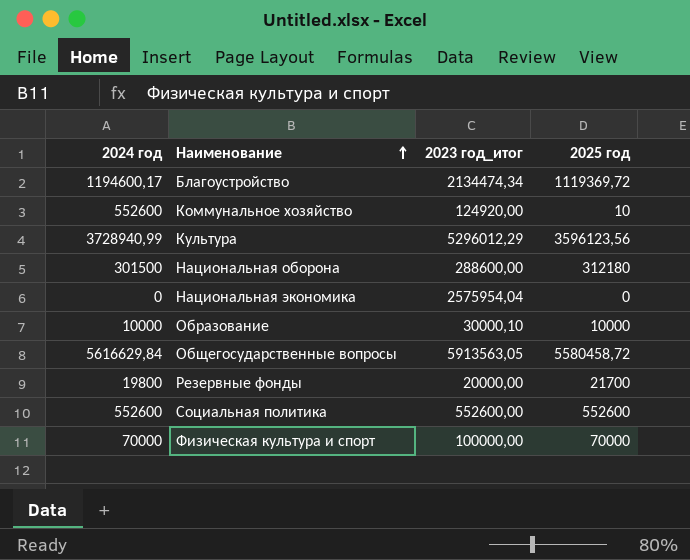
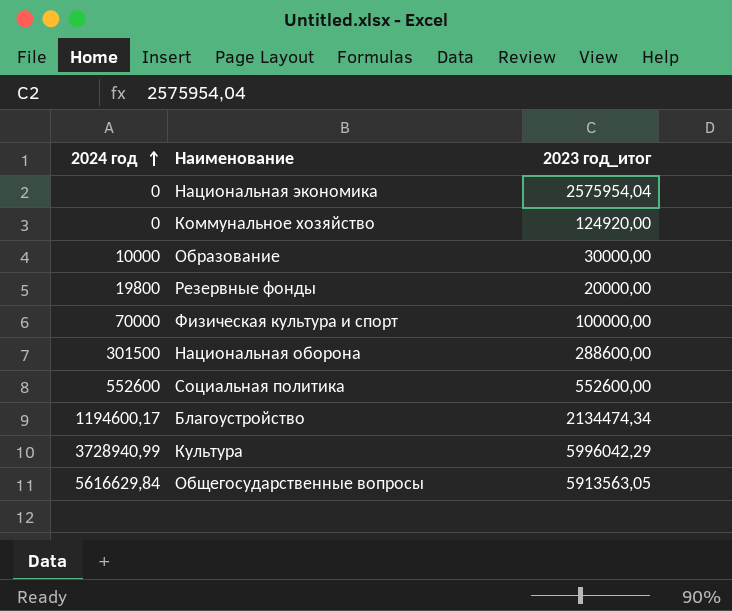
row order: Наименование ascending -> 2024 год ascending
column 2025 год | position: 4 -> none
Коммунальное хозяйство | 2024 год: 552600 -> 0
Образование | 2023 год_итог: 30000,10 -> 30000,00
Культура | 2023 год_итог: 5296012,29 -> 5996042,29

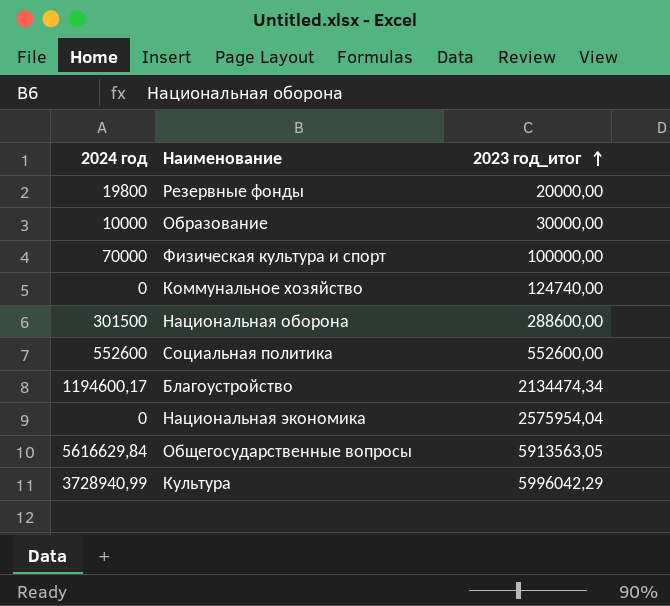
row order: 2024 год ascending -> 2023 год_итог ascending
Коммунальное хозяйство | 2023 год_итог: 124920,00 -> 124740,00

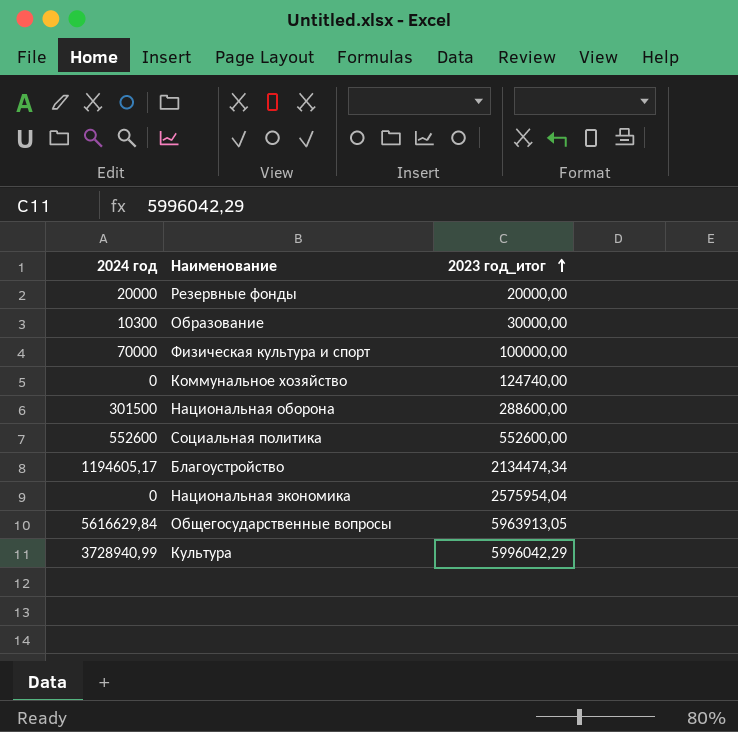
Резервные фонды | 2024 год: 19800 -> 20000
Образование | 2024 год: 10000 -> 10300
Благоустройство | 2024 год: 1194600,17 -> 1194605,17
Общегосударственные вопросы | 2023 год_итог: 5913563,05 -> 5963913,05

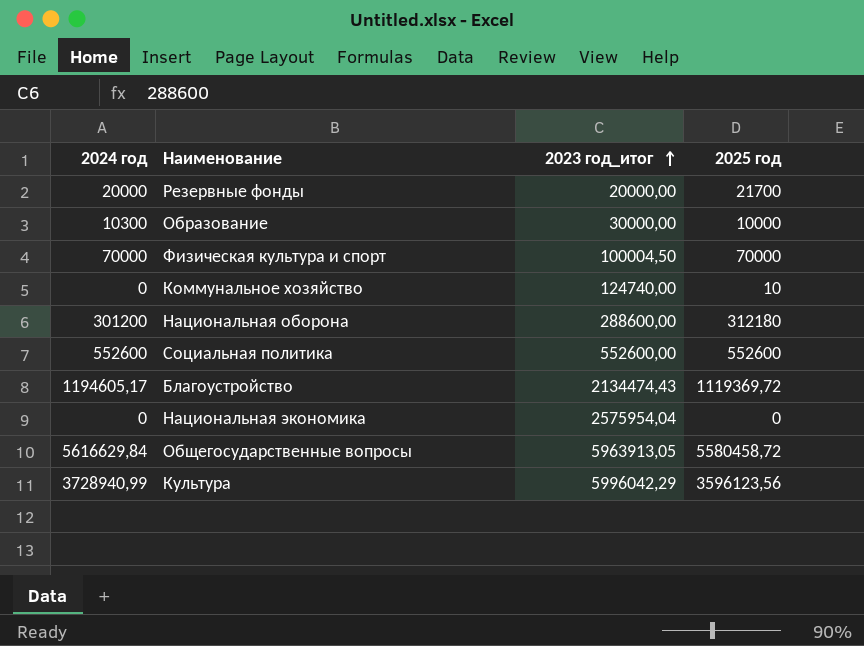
column 2025 год | position: none -> 4
Физическая культура и спорт | 2023 год_итог: 100000,00 -> 100004,50
Национальная оборона | 2024 год: 301500 -> 301200
Благоустройство | 2023 год_итог: 2134474,34 -> 2134474,43

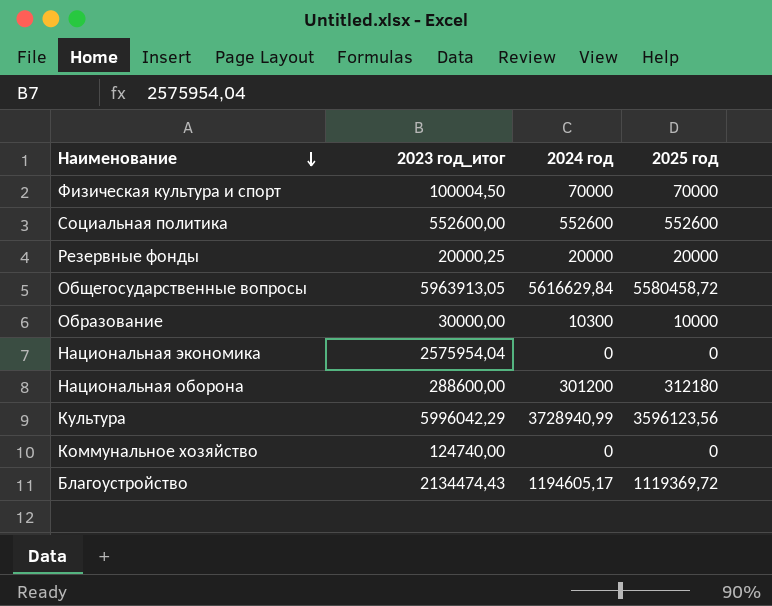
row order: 2023 год_итог ascending -> Наименование descending
column 2024 год | position: 1 -> 3
Резервные фонды | 2023 год_итог: 20000,00 -> 20000,25
Резервные фонды | 2025 год: 21700 -> 20000
Коммунальное хозяйство | 2025 год: 10 -> 0

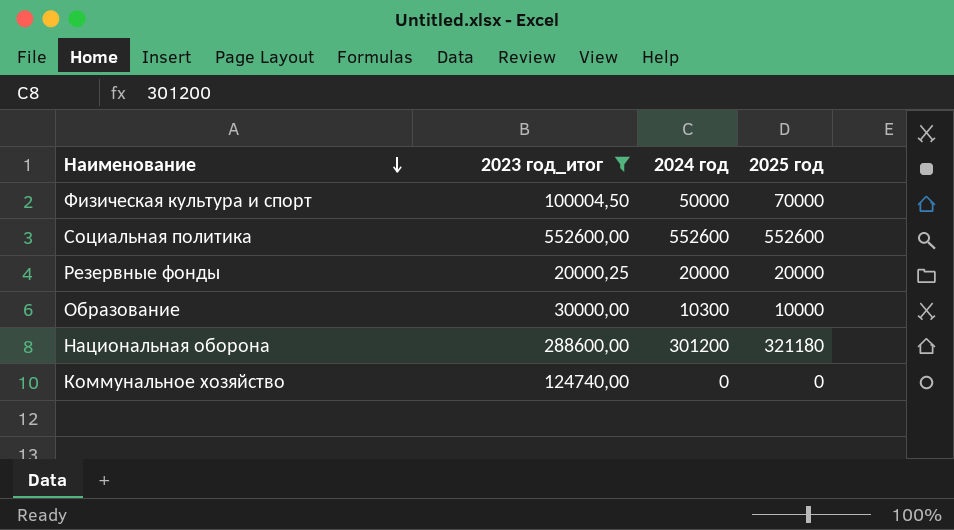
filter: none -> 2023 год_итог <= 552600,00
Физическая культура и спорт | 2024 год: 70000 -> 50000
Национальная оборона | 2025 год: 312180 -> 321180

